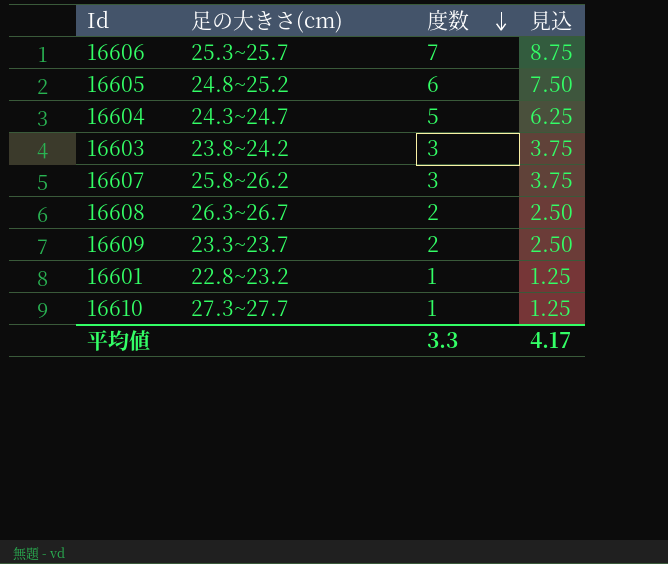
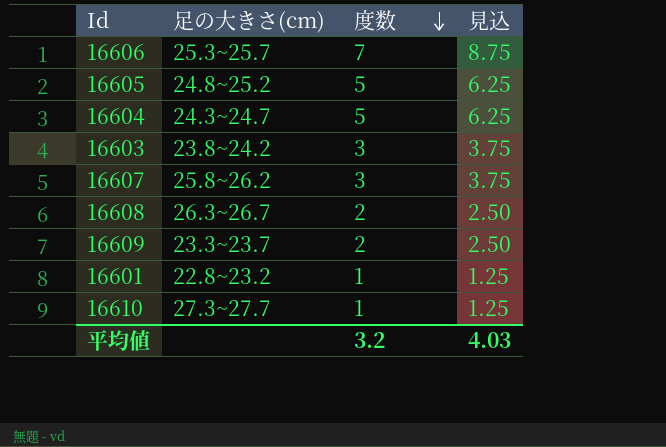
16605 | 度数: 6 -> 5
16605 | 見込: 7.50 -> 6.25
平均値 | 度数: 3.3 -> 3.2
平均値 | 見込: 4.17 -> 4.03

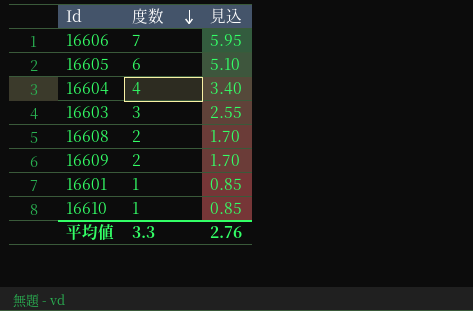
column 足の大きさ(cm) | position: 2 -> none
column 見込 | formula: [度数] * 1.25 -> [度数] * 0.85
row 16607: 25.8~26.2 | 3 | 3.75 -> none
16605 | 度数: 5 -> 6
16604 | 度数: 5 -> 4
平均値 | 度数: 3.2 -> 3.3
平均値 | 見込: 4.03 -> 2.76

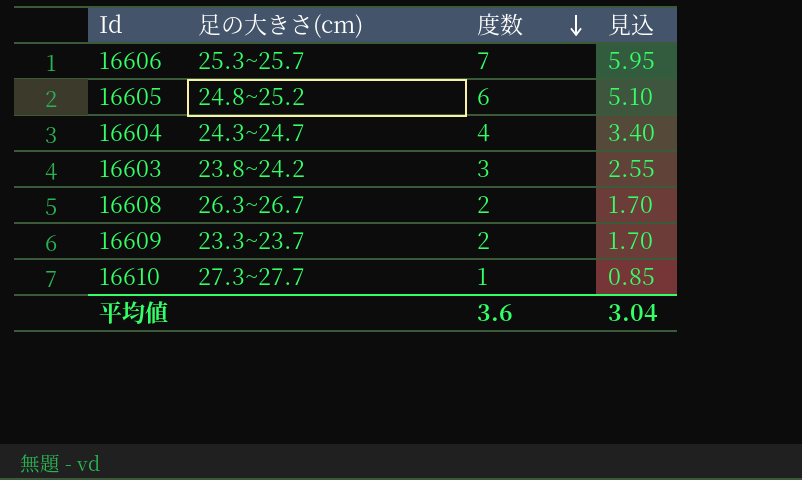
column 足の大きさ(cm) | position: none -> 2
row 16601: 1 | 0.85 -> none
平均値 | 度数: 3.3 -> 3.6
平均値 | 見込: 2.76 -> 3.04

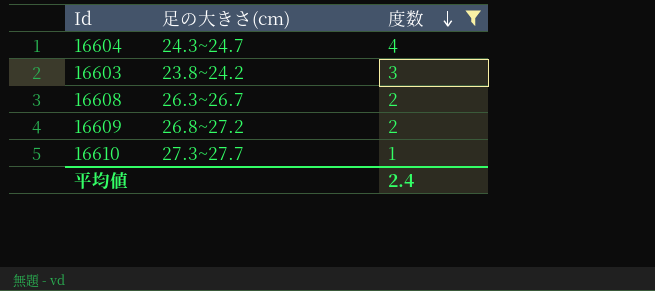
filter: none -> 度数 <= 4
column 見込 | formula: [度数] * 0.85 -> none
16609 | 足の大きさ(cm): 23.3~23.7 -> 26.8~27.2
平均値 | 度数: 3.6 -> 2.4

